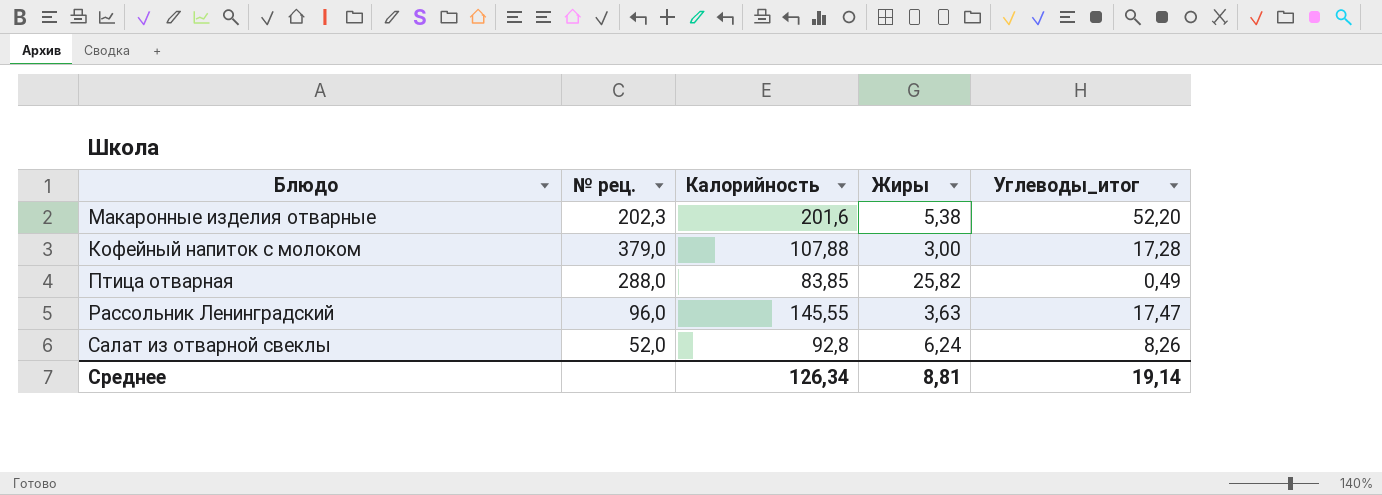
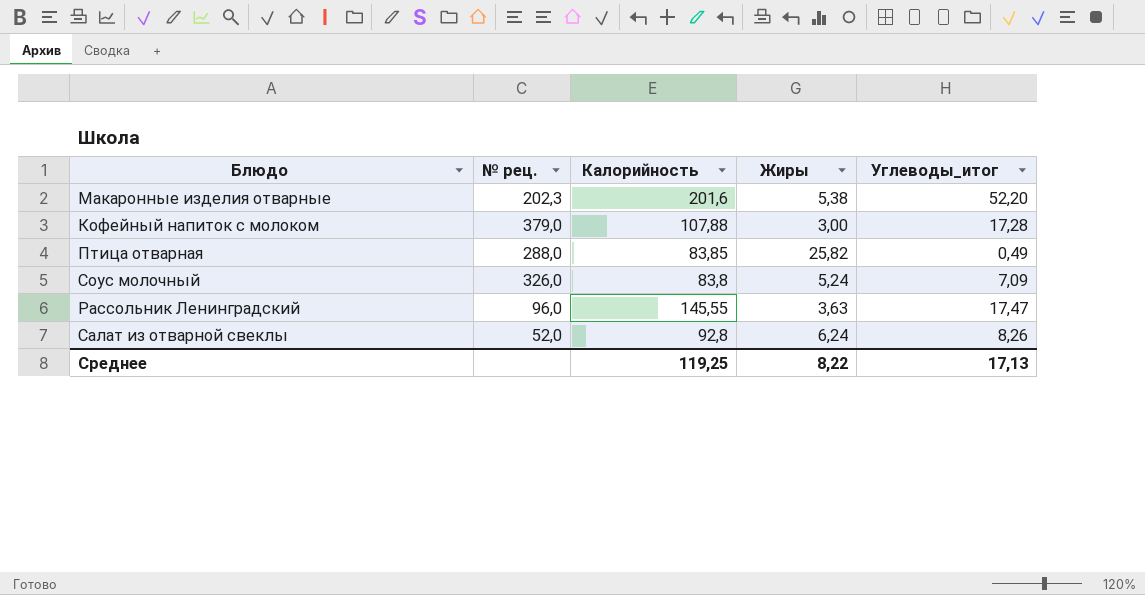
row Соус молочный: none -> 326,0 | 83,8 | 5,24 | 7,09
Среднее | Калорийность: 126,34 -> 119,25
Среднее | Жиры: 8,81 -> 8,22
Среднее | Углеводы_итог: 19,14 -> 17,13

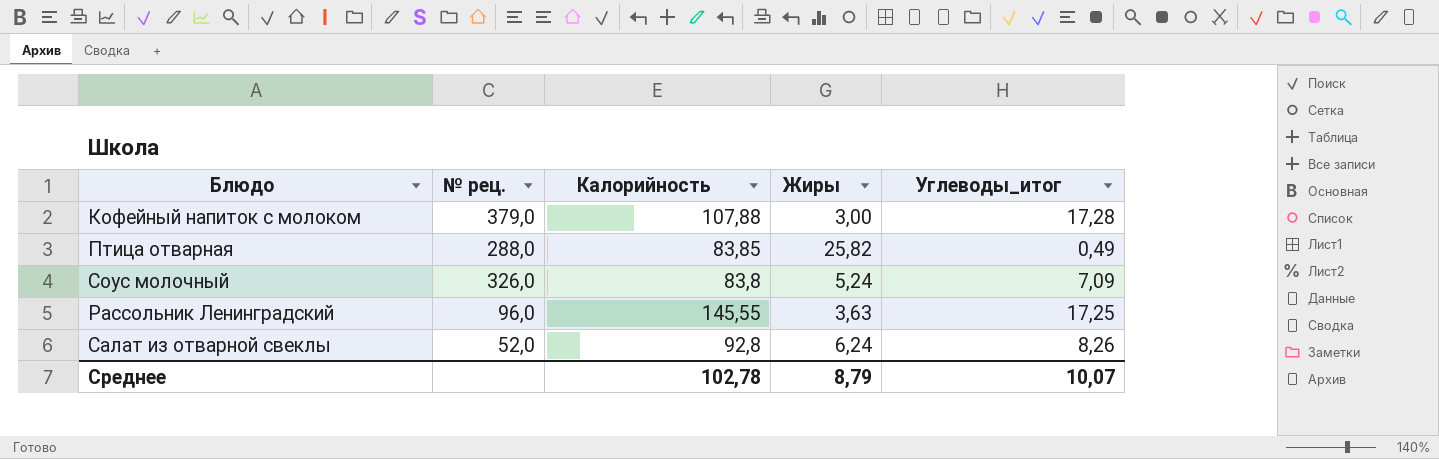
row Макаронные изделия отварные: 202,3 | 201,6 | 5,38 | 52,20 -> none
Рассольник Ленинградский | Углеводы_итог: 17,47 -> 17,25
Среднее | Калорийность: 119,25 -> 102,78
Среднее | Жиры: 8,22 -> 8,79
Среднее | Углеводы_итог: 17,13 -> 10,07

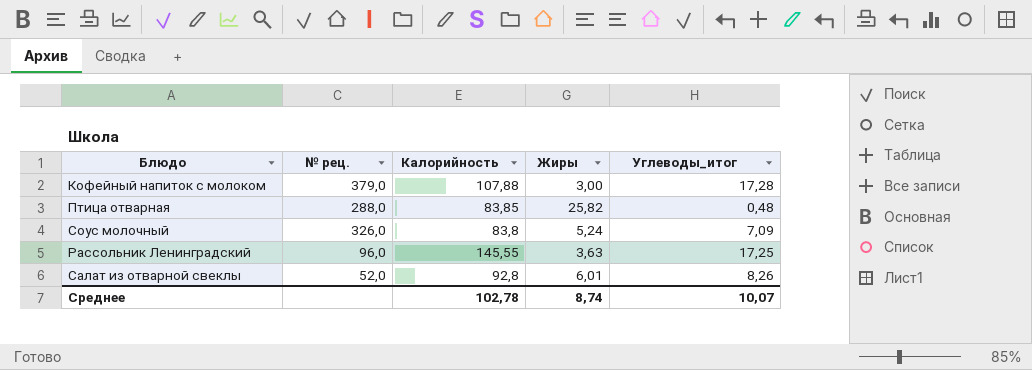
Птица отварная | Углеводы_итог: 0,49 -> 0,48
Салат из отварной свеклы | Жиры: 6,24 -> 6,01
Среднее | Жиры: 8,79 -> 8,74

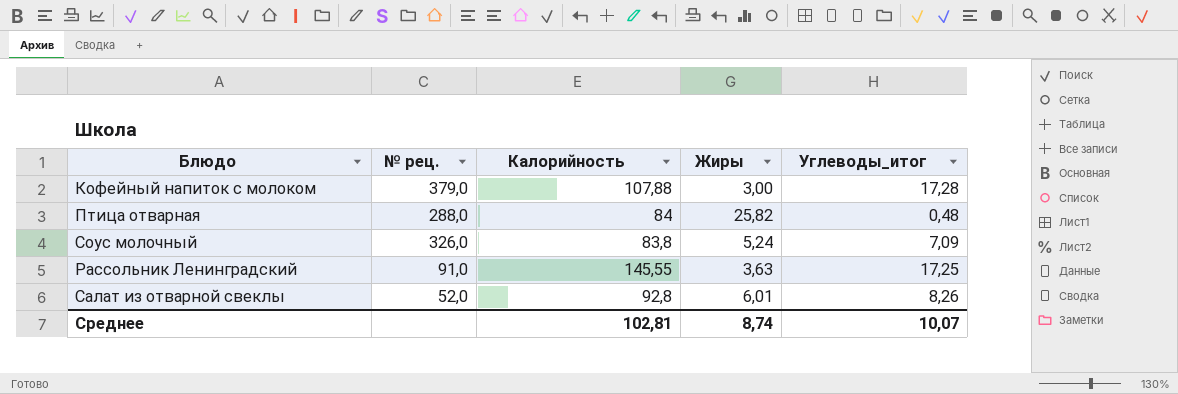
Птица отварная | Калорийность: 83,85 -> 84
Рассольник Ленинградский | № рец.: 96,0 -> 91,0
Среднее | Калорийность: 102,78 -> 102,81

